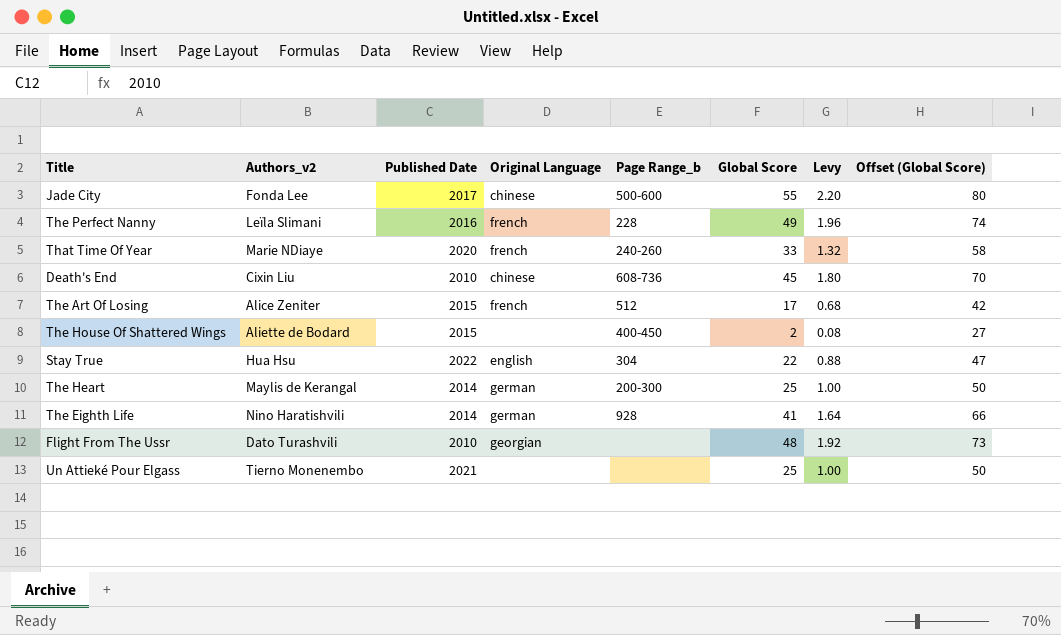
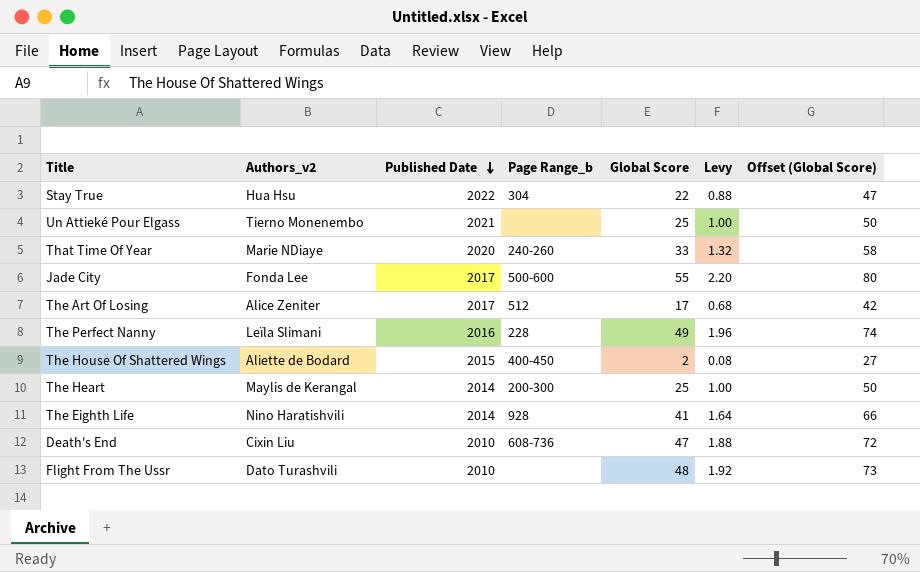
row order: none -> Published Date descending
column Original Language | position: 4 -> none
The Art Of Losing | Published Date: 2015 -> 2017
Death's End | Global Score: 45 -> 47
Death's End | Levy: 1.80 -> 1.88
Death's End | Offset (Global Score): 70 -> 72

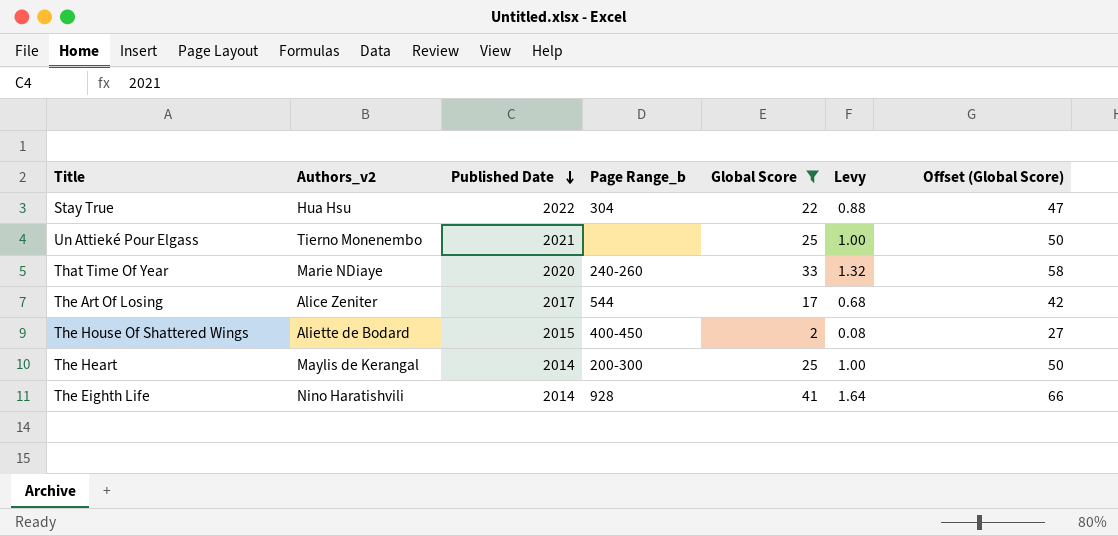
filter: none -> Global Score <= 41
The Art Of Losing | Page Range_b: 512 -> 544

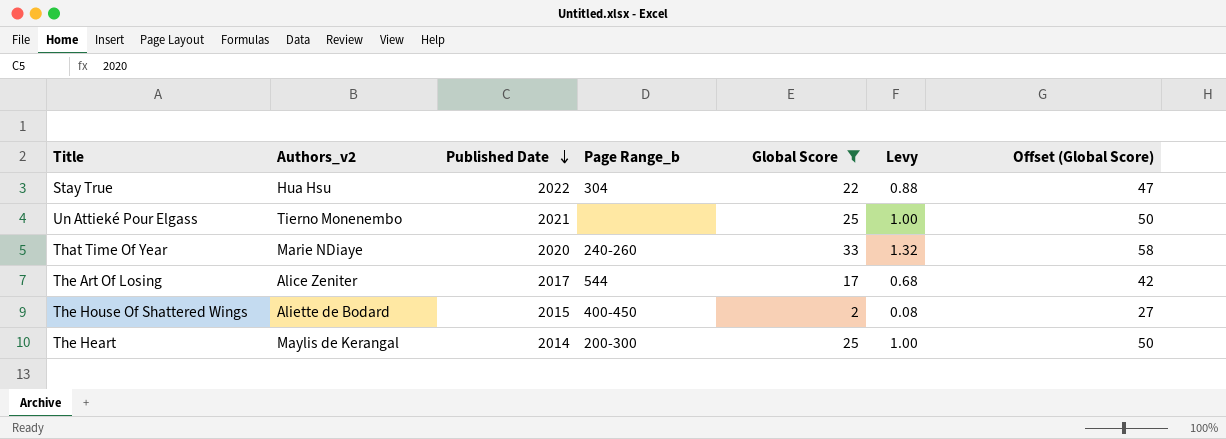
row The Eighth Life: Nino Haratishvili | 2014 | 928 | 41 | 1.64 | 66 -> none

